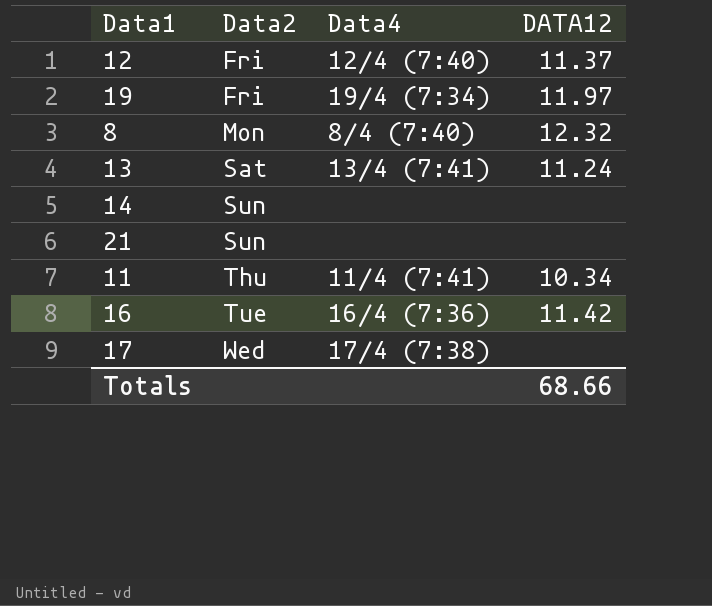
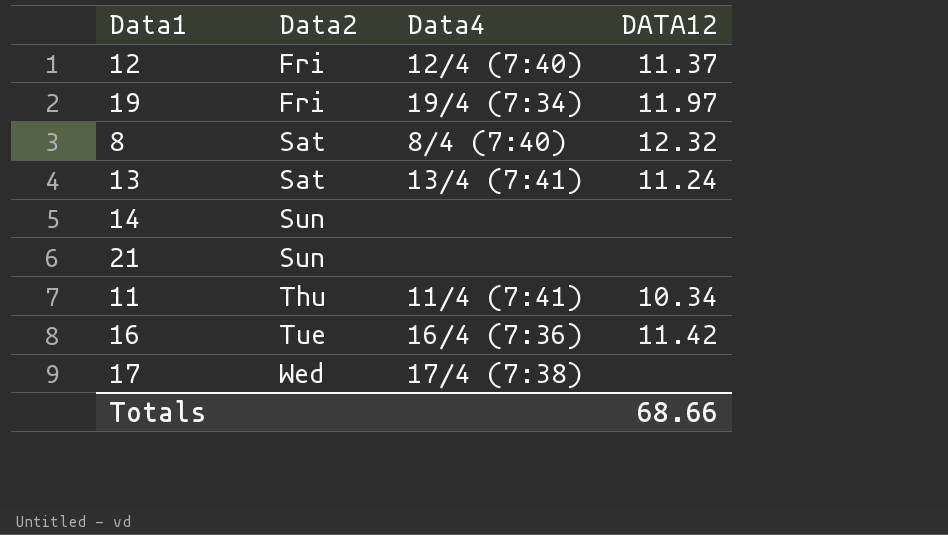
8 | Data2: Mon -> Sat

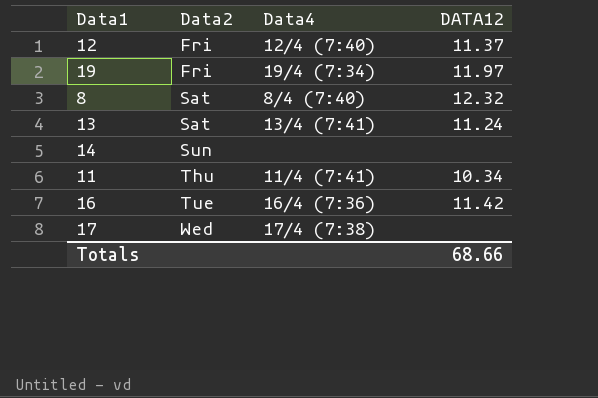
row 21: Sun | none | none -> none

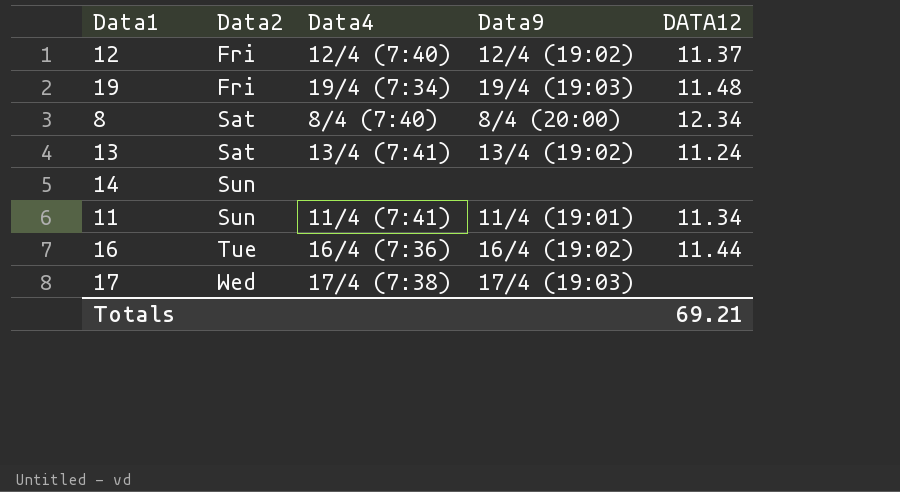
column Data9 | position: none -> 4
19 | DATA12: 11.97 -> 11.48
8 | DATA12: 12.32 -> 12.34
11 | Data2: Thu -> Sun
11 | DATA12: 10.34 -> 11.34
16 | DATA12: 11.42 -> 11.44
Totals | DATA12: 68.66 -> 69.21

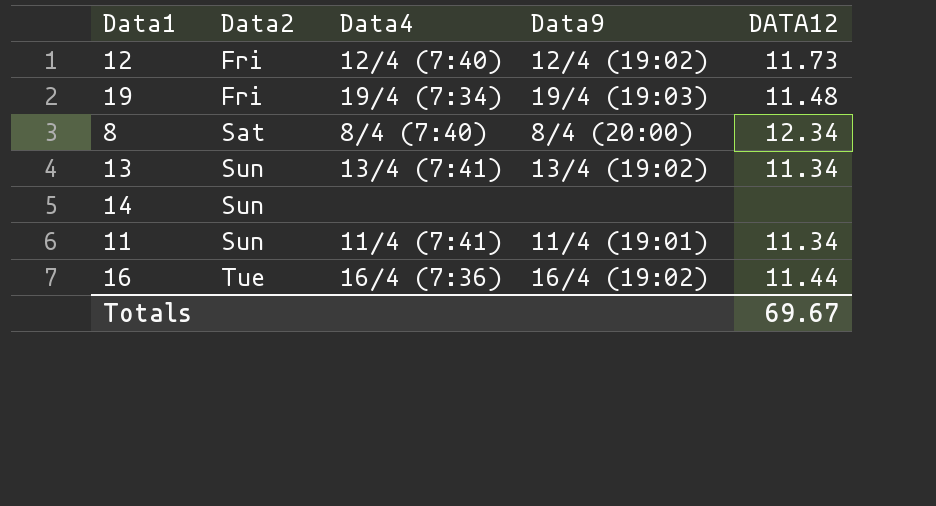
row 17: Wed | 17/4 (7:38) | 17/4 (19:03) | none -> none
12 | DATA12: 11.37 -> 11.73
13 | Data2: Sat -> Sun
13 | DATA12: 11.24 -> 11.34
Totals | DATA12: 69.21 -> 69.67

